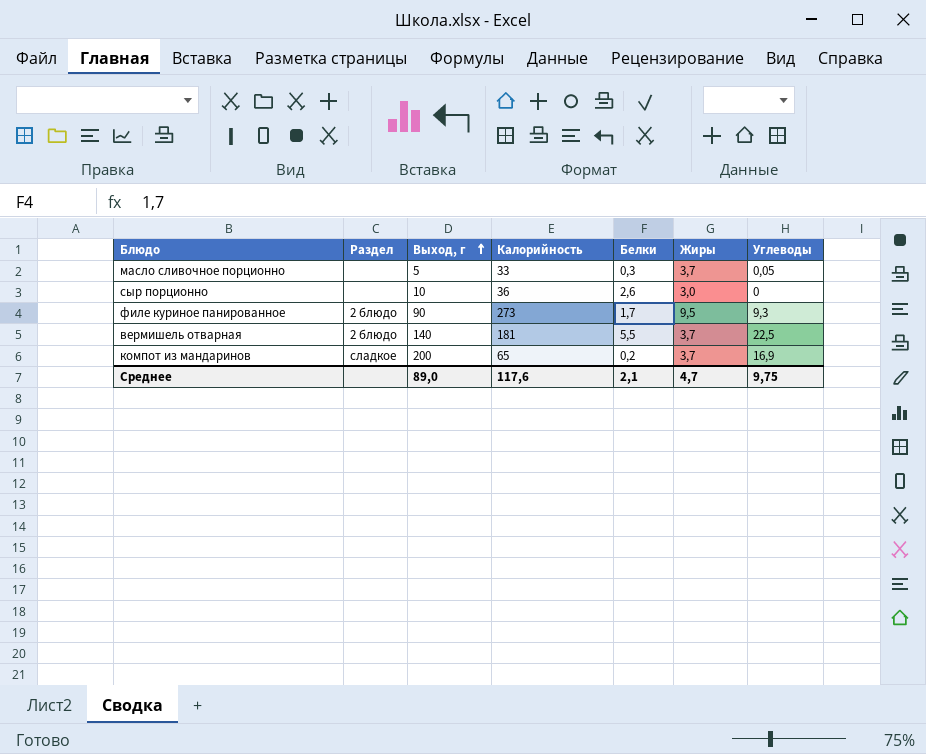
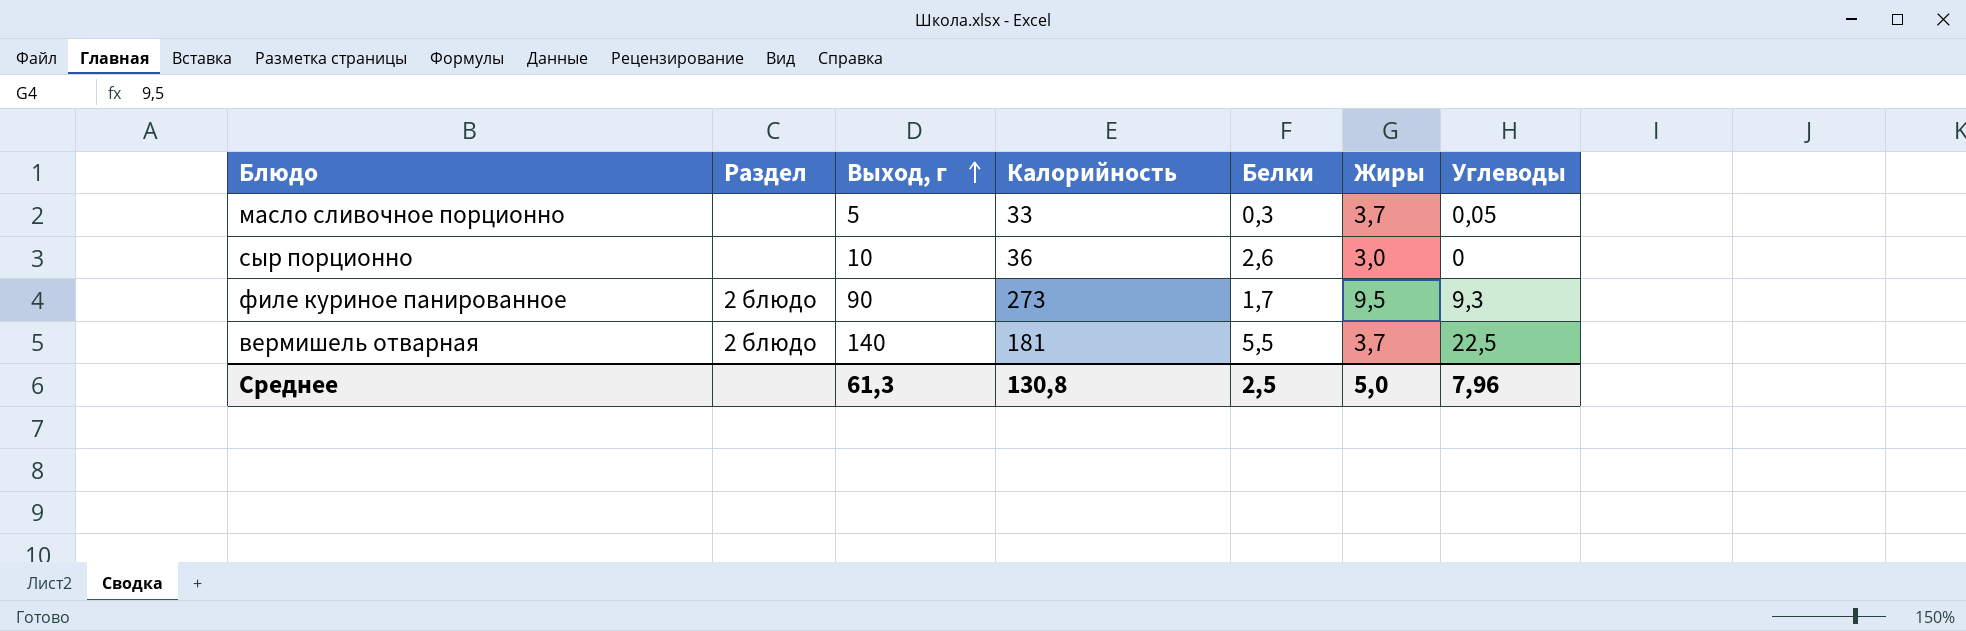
row компот из мандаринов: сладкое | 200 | 65 | 0,2 | 3,7 | 16,9 -> none
Среднее | Выход, г: 89,0 -> 61,3
Среднее | Калорийность: 117,6 -> 130,8
Среднее | Белки: 2,1 -> 2,5
Среднее | Жиры: 4,7 -> 5,0
Среднее | Углеводы: 9,75 -> 7,96

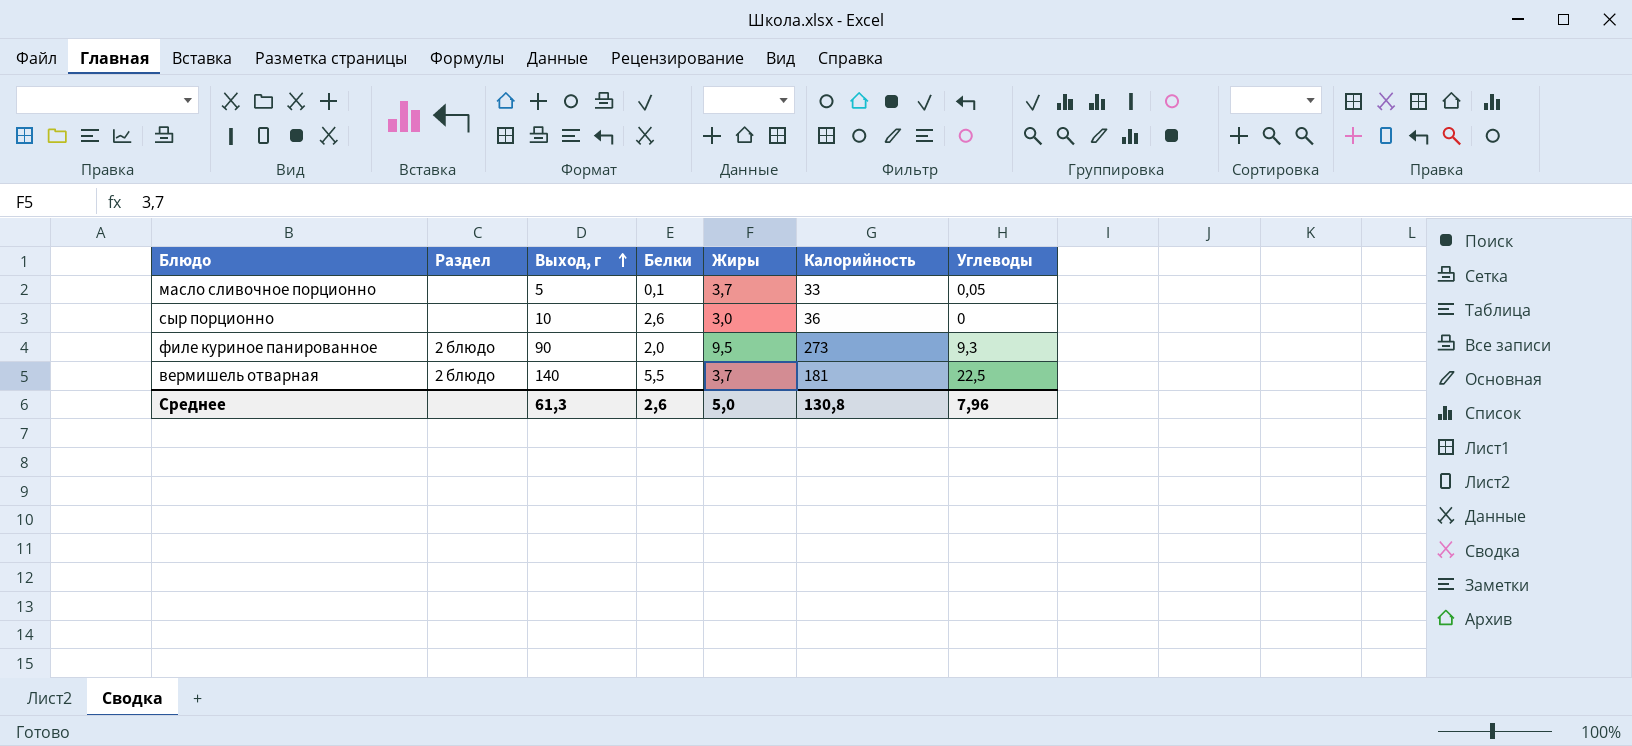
column Калорийность | position: 4 -> 6
масло сливочное порционно | Белки: 0,3 -> 0,1
филе куриное панированное | Белки: 1,7 -> 2,0
Среднее | Белки: 2,5 -> 2,6

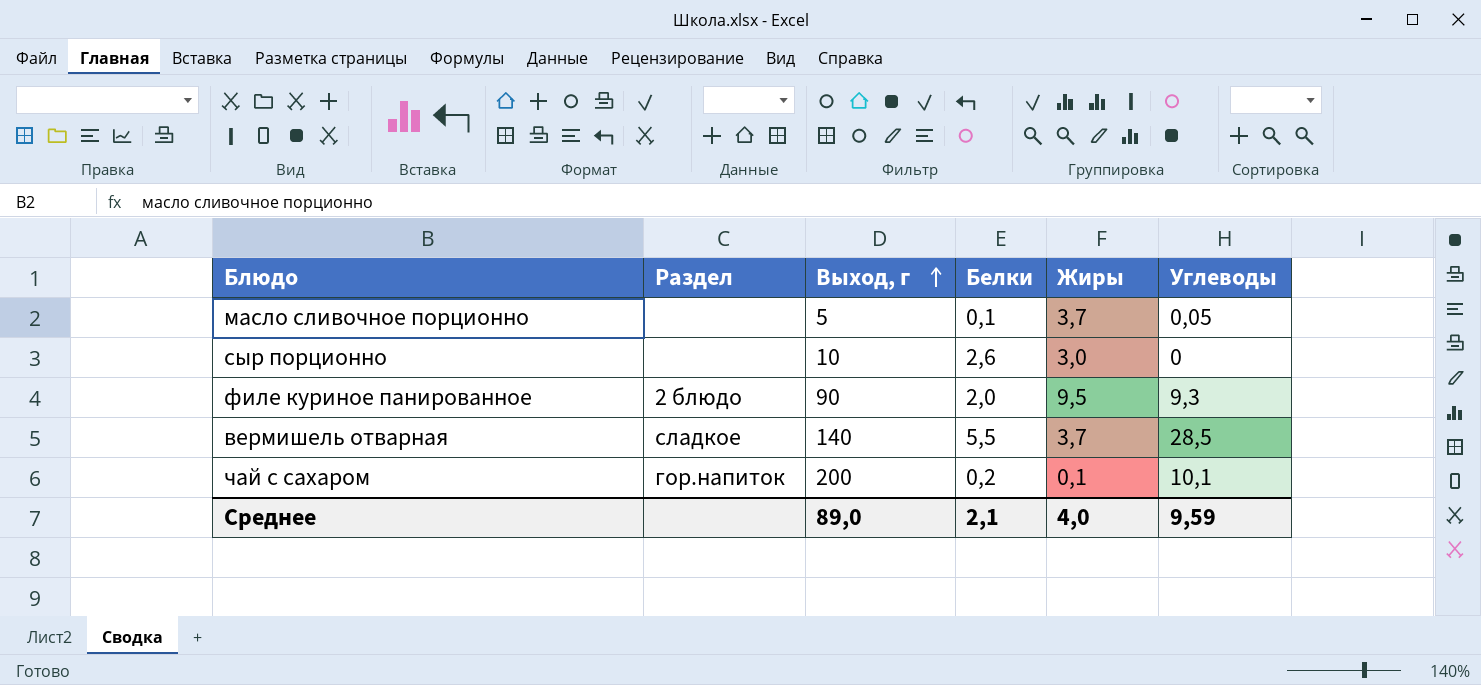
column Калорийность | position: 6 -> none
вермишель отварная | Раздел: 2 блюдо -> сладкое
вермишель отварная | Углеводы: 22,5 -> 28,5
row чай с сахаром: none -> гор.напиток | 200 | 0,2 | 0,1 | 10,1
Среднее | Выход, г: 61,3 -> 89,0
Среднее | Белки: 2,6 -> 2,1
Среднее | Жиры: 5,0 -> 4,0
Среднее | Углеводы: 7,96 -> 9,59

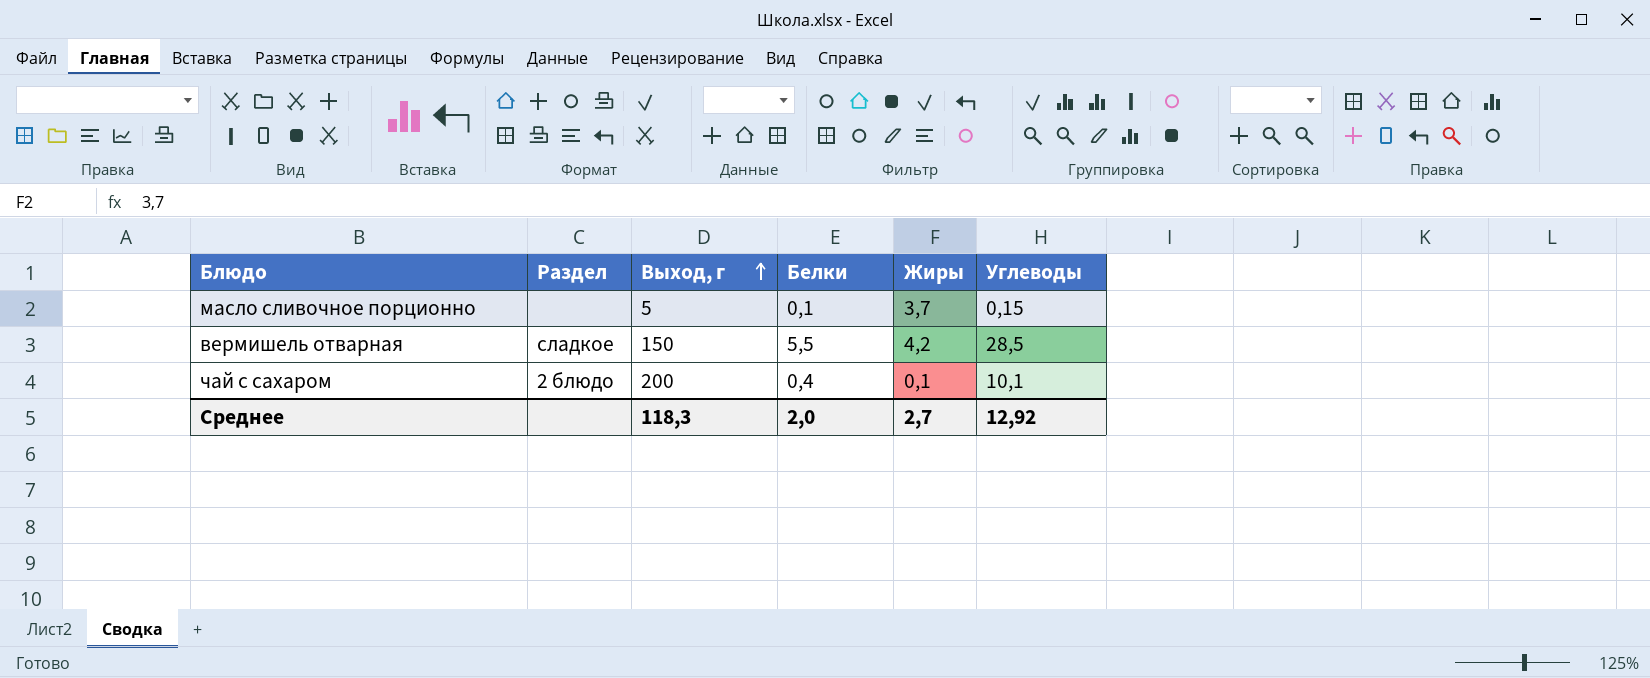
row сыр порционно: none | 10 | 2,6 | 3,0 | 0 -> none
row филе куриное панированное: 2 блюдо | 90 | 2,0 | 9,5 | 9,3 -> none
масло сливочное порционно | Углеводы: 0,05 -> 0,15
вермишель отварная | Выход, г: 140 -> 150
вермишель отварная | Жиры: 3,7 -> 4,2
чай с сахаром | Раздел: гор.напиток -> 2 блюдо
чай с сахаром | Белки: 0,2 -> 0,4
Среднее | Выход, г: 89,0 -> 118,3
Среднее | Белки: 2,1 -> 2,0
Среднее | Жиры: 4,0 -> 2,7
Среднее | Углеводы: 9,59 -> 12,92

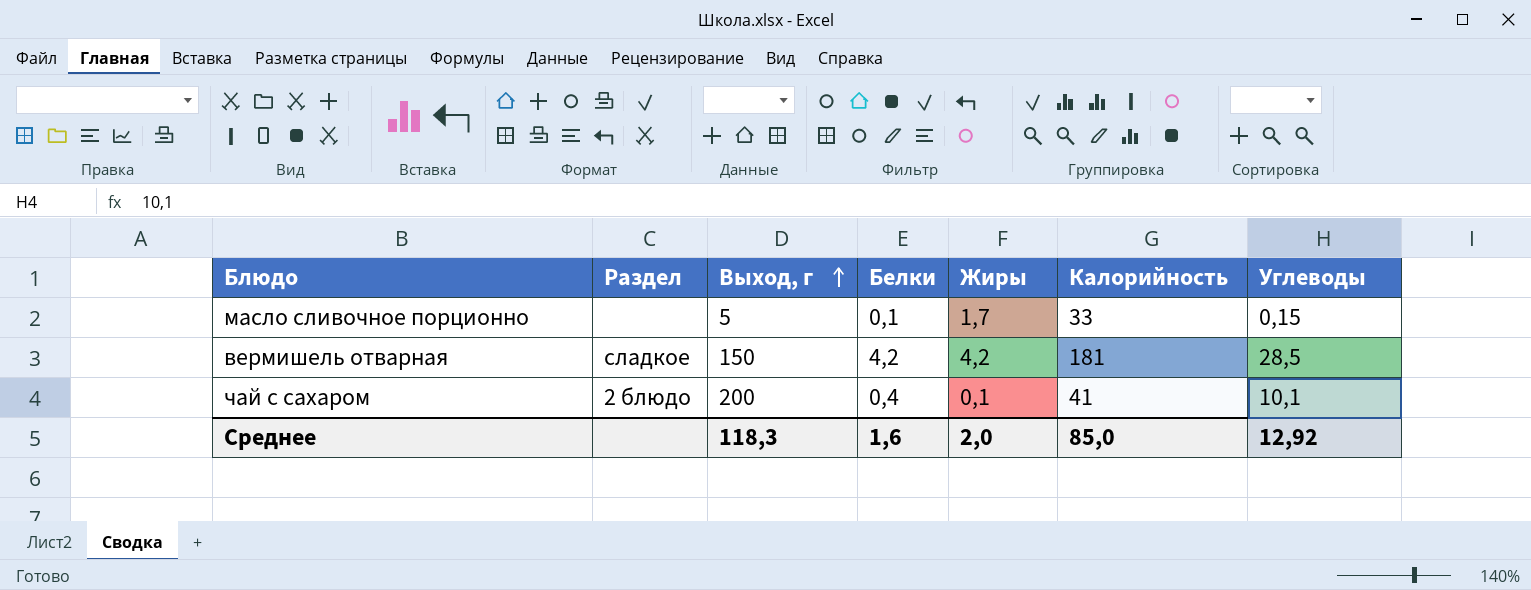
column Калорийность | position: none -> 6
масло сливочное порционно | Жиры: 3,7 -> 1,7
вермишель отварная | Белки: 5,5 -> 4,2
Среднее | Белки: 2,0 -> 1,6
Среднее | Жиры: 2,7 -> 2,0

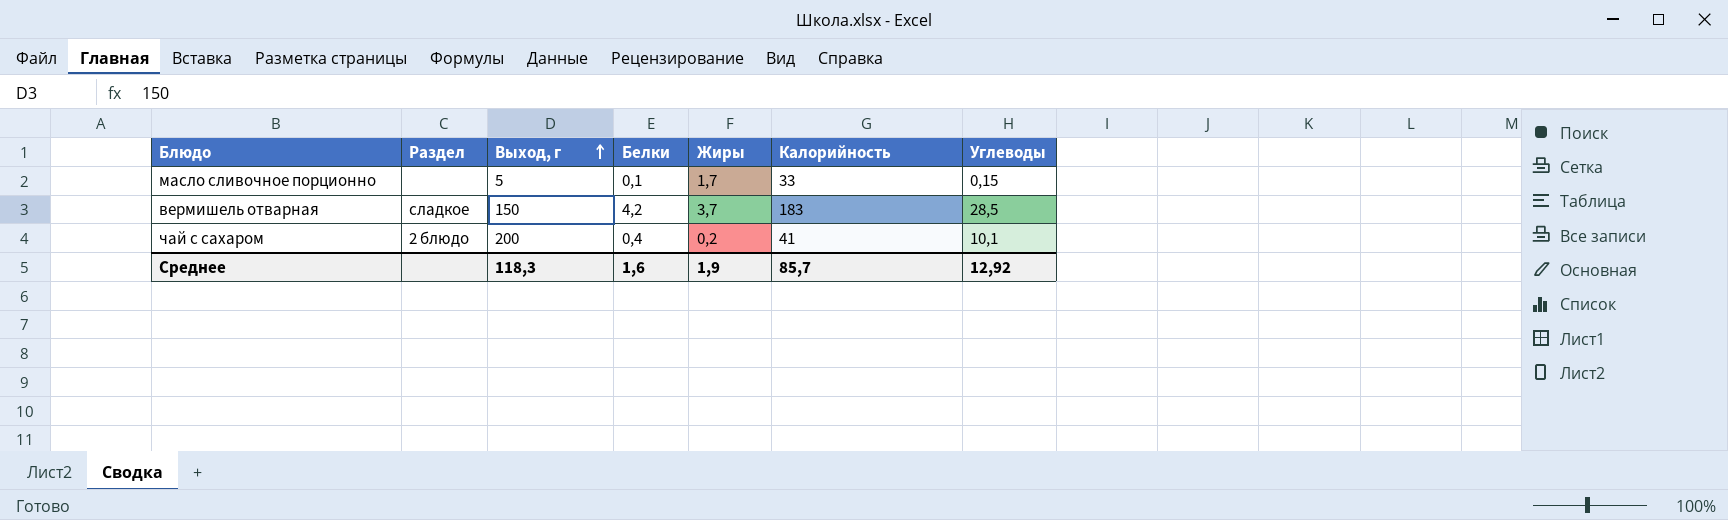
вермишель отварная | Жиры: 4,2 -> 3,7
вермишель отварная | Калорийность: 181 -> 183
чай с сахаром | Жиры: 0,1 -> 0,2
Среднее | Жиры: 2,0 -> 1,9
Среднее | Калорийность: 85,0 -> 85,7

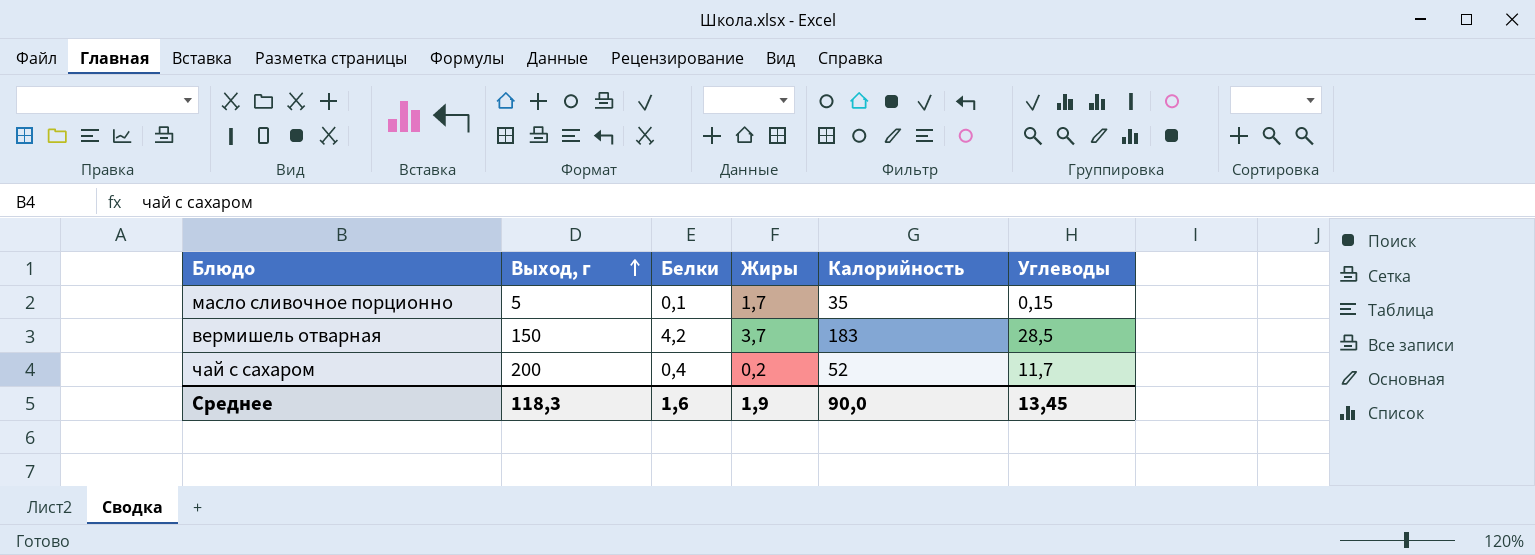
column Раздел | position: 2 -> none
масло сливочное порционно | Калорийность: 33 -> 35
чай с сахаром | Калорийность: 41 -> 52
чай с сахаром | Углеводы: 10,1 -> 11,7
Среднее | Калорийность: 85,7 -> 90,0
Среднее | Углеводы: 12,92 -> 13,45

